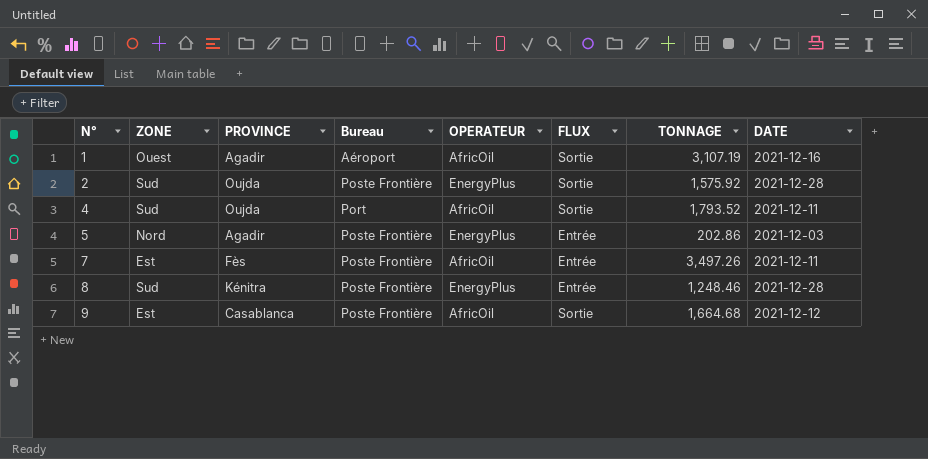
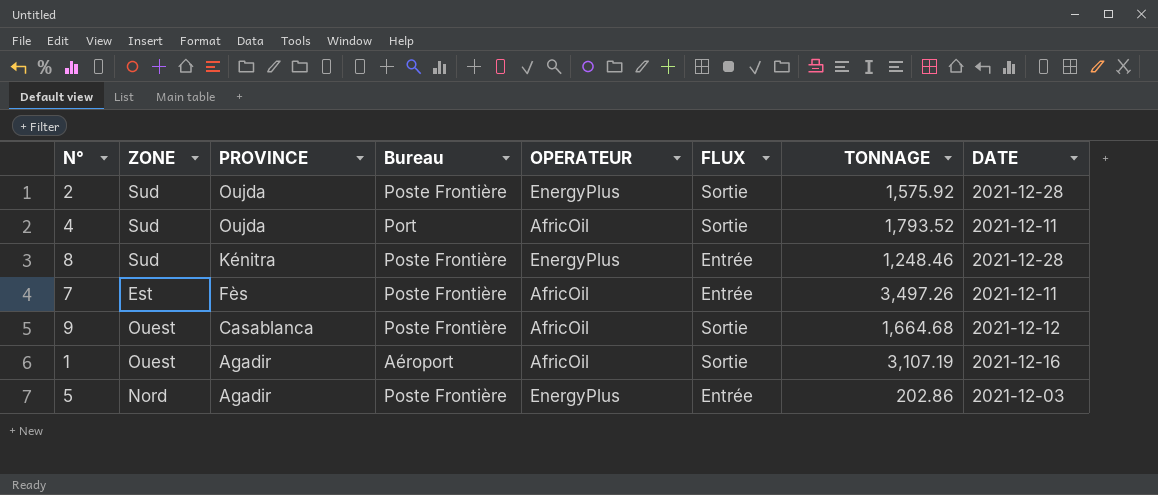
row order: N° ascending -> PROVINCE descending
9 | ZONE: Est -> Ouest

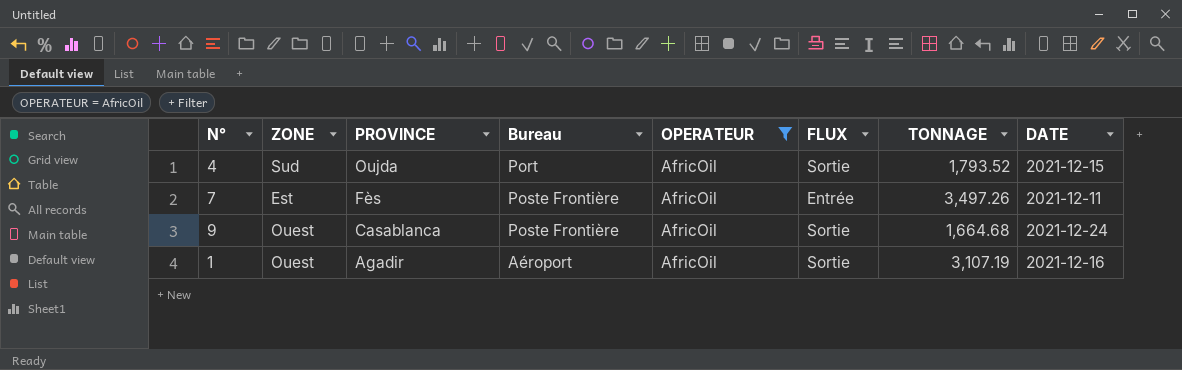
filter: none -> OPERATEUR = AfricOil
4 | DATE: 2021-12-11 -> 2021-12-15
9 | DATE: 2021-12-12 -> 2021-12-24

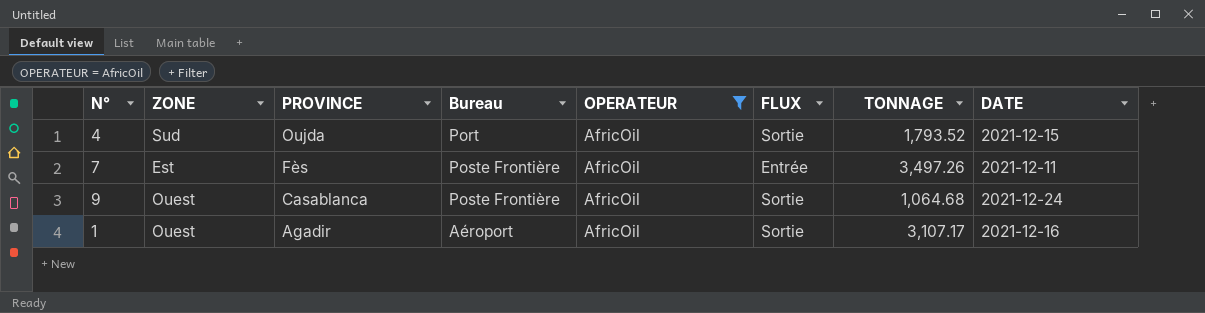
9 | TONNAGE: 1,664.68 -> 1,064.68
1 | TONNAGE: 3,107.19 -> 3,107.17

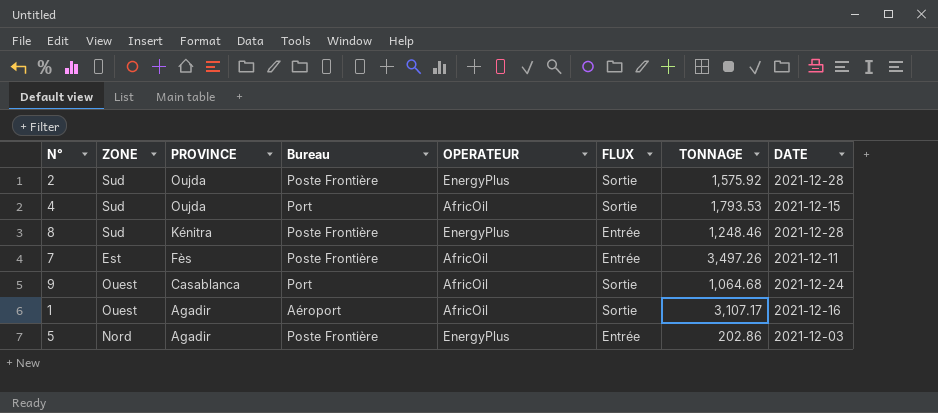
filter: OPERATEUR = AfricOil -> none
4 | TONNAGE: 1,793.52 -> 1,793.53
9 | Bureau: Poste Frontière -> Port

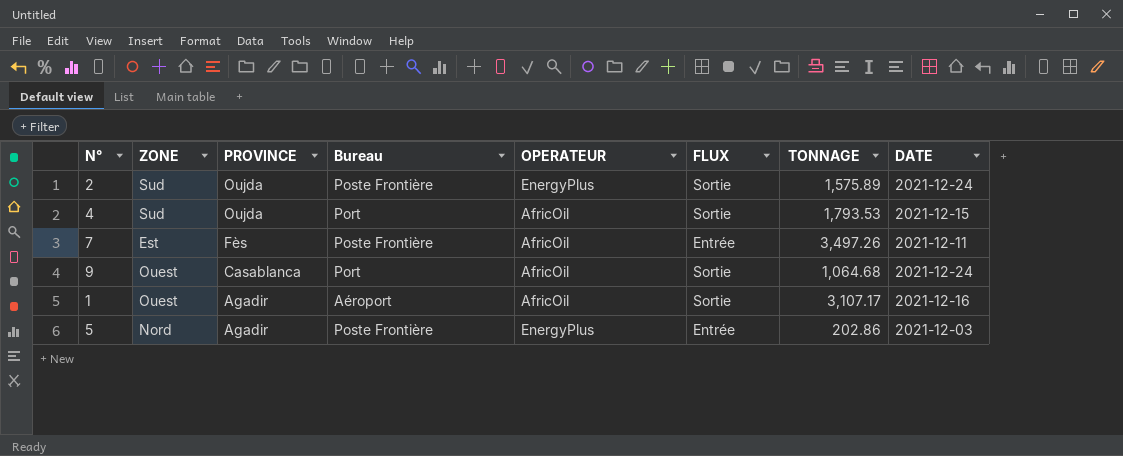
row 8: Sud | Kénitra | Poste Frontière | EnergyPlus | Entrée | 1,248.46 | 2021-12-28 -> none
2 | TONNAGE: 1,575.92 -> 1,575.89
2 | DATE: 2021-12-28 -> 2021-12-24

